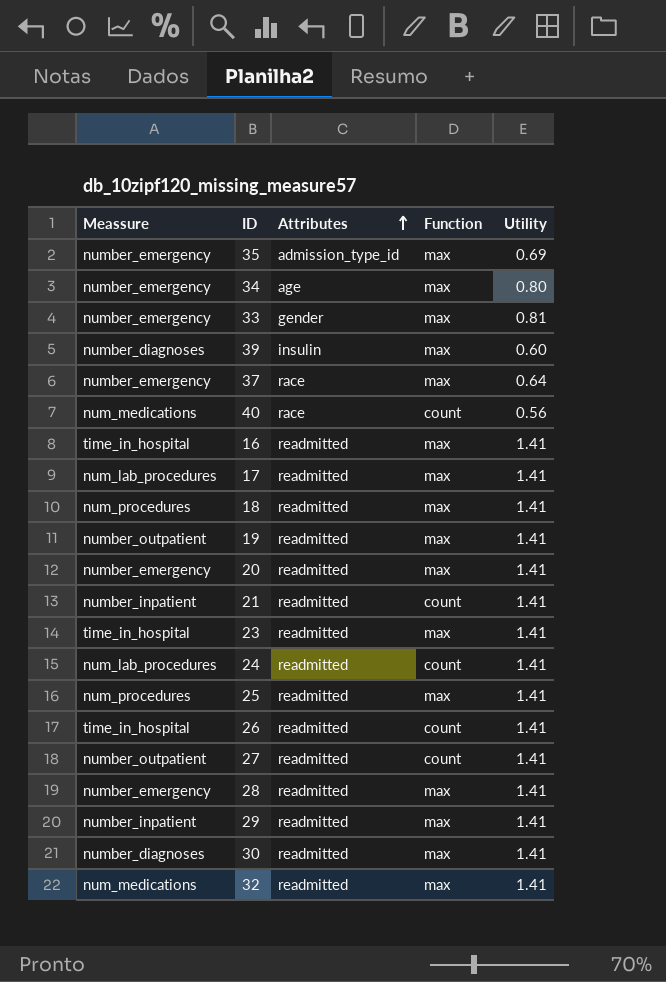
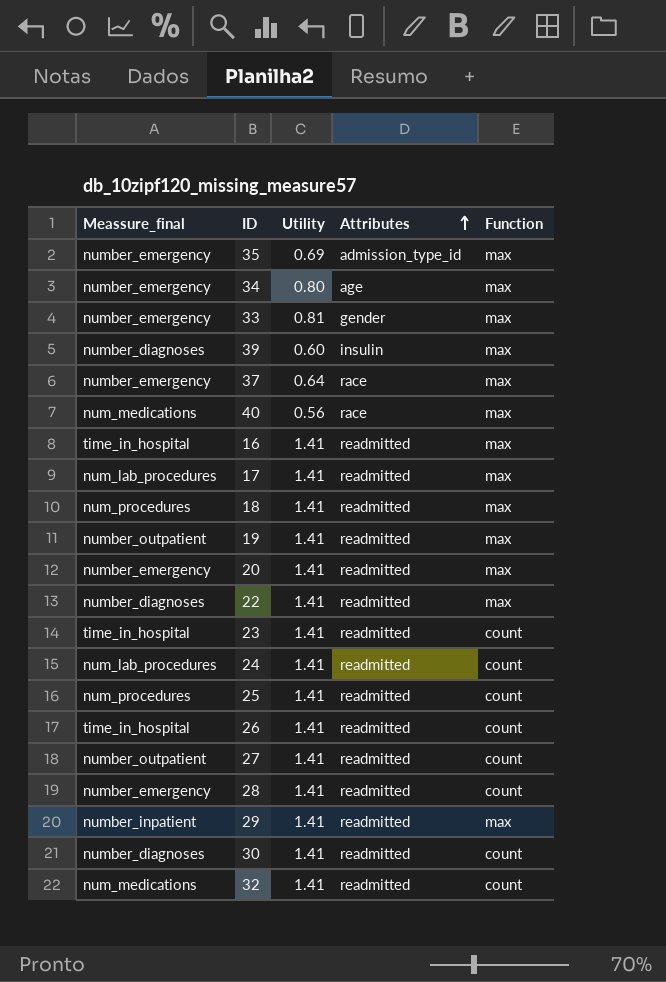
column name: Meassure -> Meassure_final
column Utility | position: 5 -> 3
row 21: number_inpatient | readmitted | count | 1.41 -> none
40 | Function: count -> max
row 22: none -> number_diagnoses | 1.41 | readmitted | max
23 | Function: max -> count
25 | Function: max -> count
28 | Function: max -> count
30 | Function: max -> count
32 | Function: max -> count

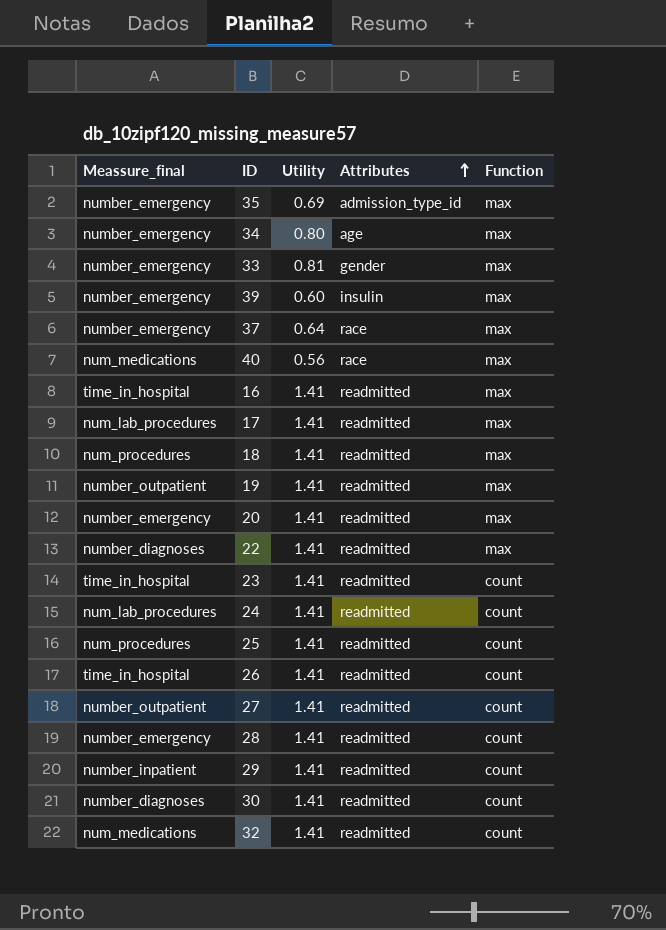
39 | Meassure_final: number_diagnoses -> number_emergency
29 | Function: max -> count

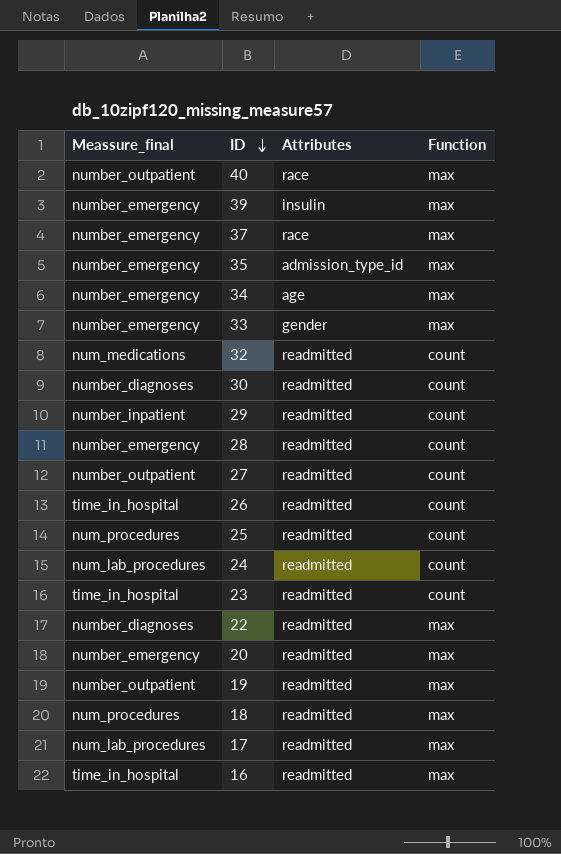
row order: Attributes ascending -> ID descending
column Utility | position: 3 -> none
40 | Meassure_final: num_medications -> number_outpatient

